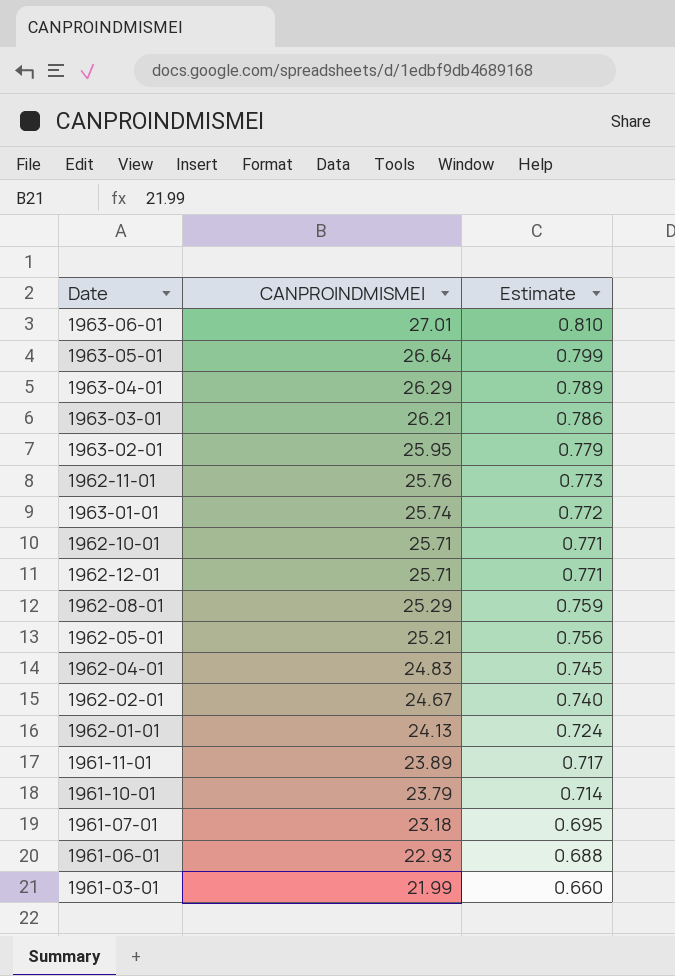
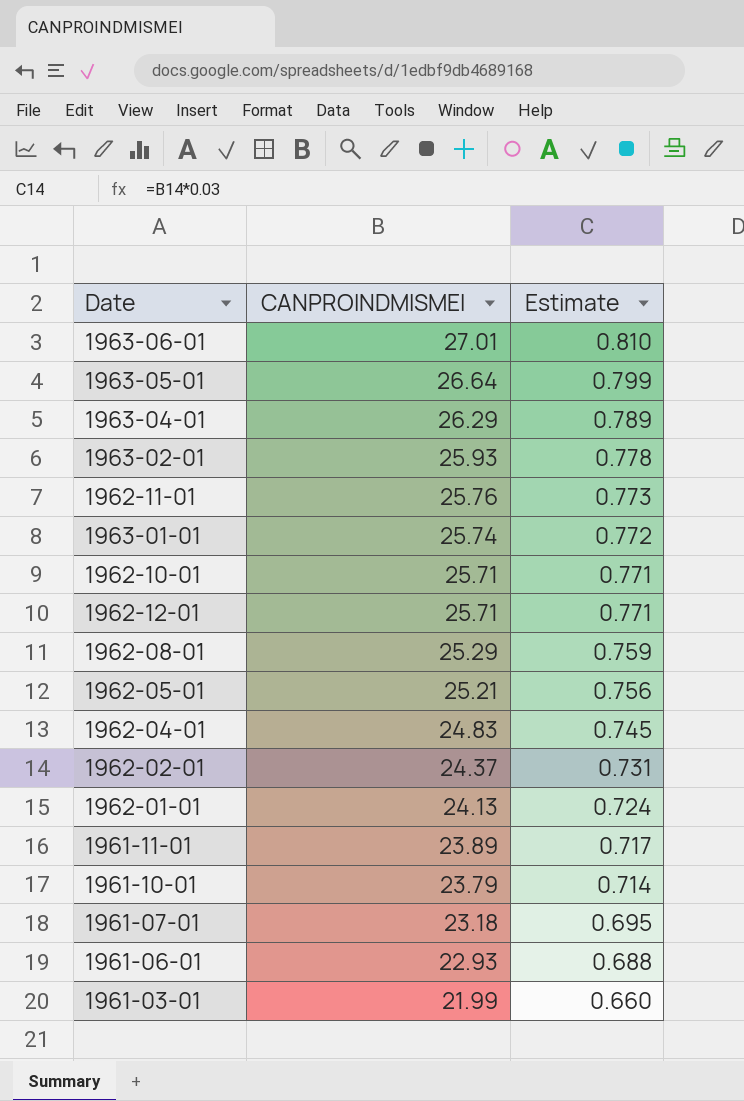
row 1963-03-01: 26.21 | 0.786 -> none
1963-02-01 | CANPROINDMISMEI: 25.95 -> 25.93
1963-02-01 | Estimate: 0.779 -> 0.778
1962-02-01 | CANPROINDMISMEI: 24.67 -> 24.37
1962-02-01 | Estimate: 0.740 -> 0.731

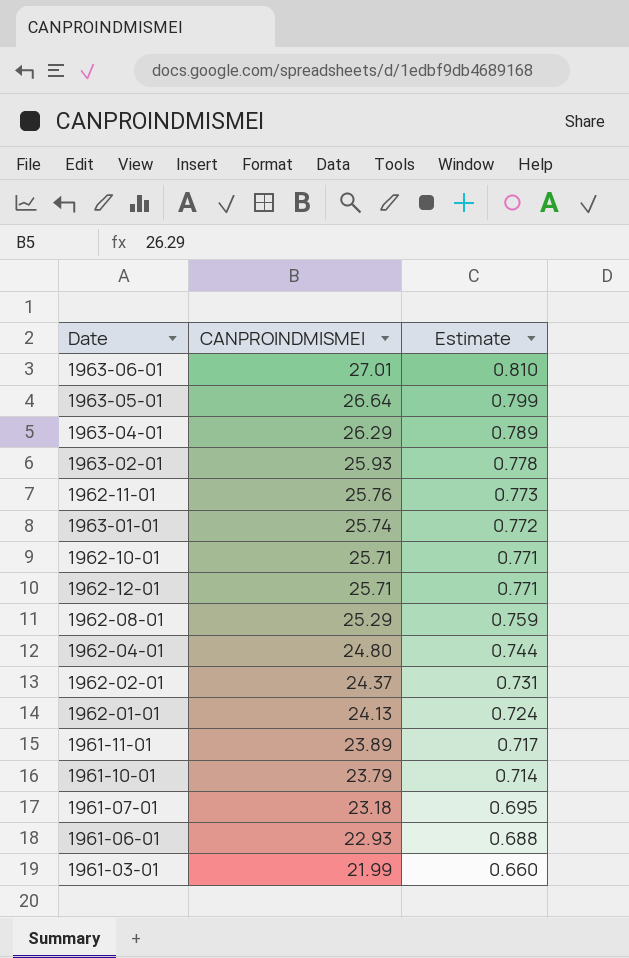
row 1962-05-01: 25.21 | 0.756 -> none
1962-04-01 | CANPROINDMISMEI: 24.83 -> 24.80
1962-04-01 | Estimate: 0.745 -> 0.744

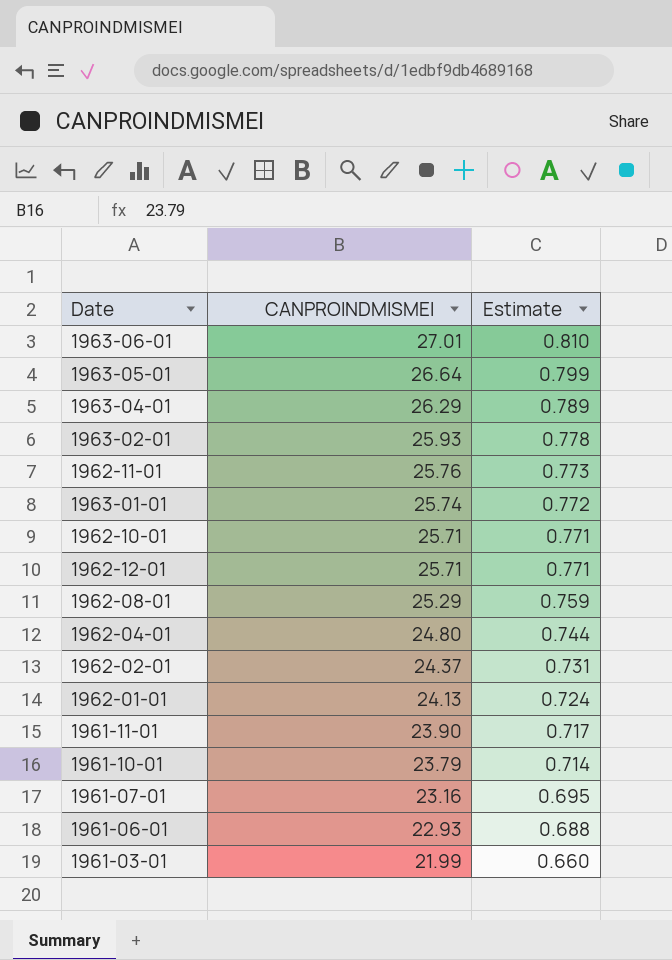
1961-11-01 | CANPROINDMISMEI: 23.89 -> 23.90
1961-07-01 | CANPROINDMISMEI: 23.18 -> 23.16

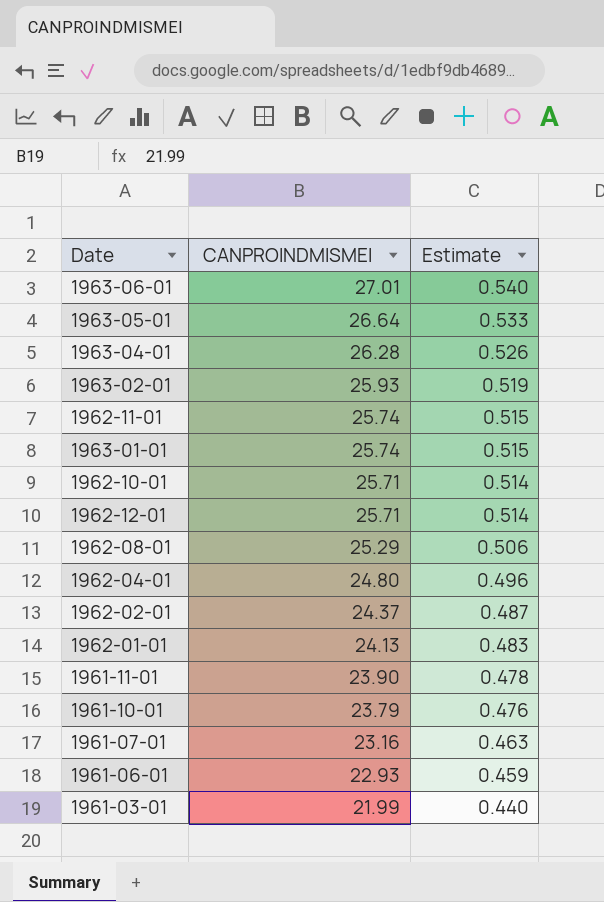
column Estimate | formula: [CANPROINDMISMEI] * 0.03 -> [CANPROINDMISMEI] * 0.02
1963-04-01 | CANPROINDMISMEI: 26.29 -> 26.28
1962-11-01 | CANPROINDMISMEI: 25.76 -> 25.74

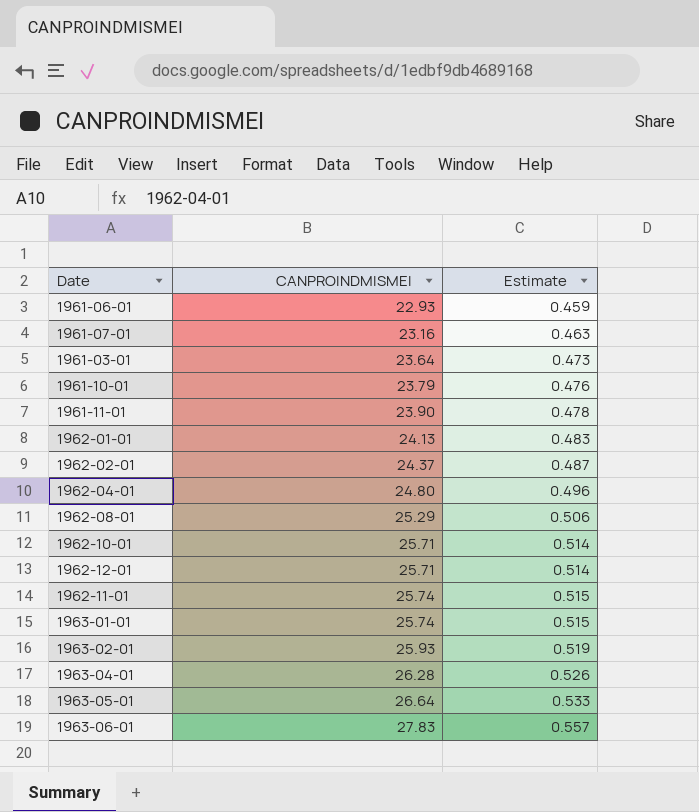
row order: CANPROINDMISMEI descending -> CANPROINDMISMEI ascending
1961-03-01 | CANPROINDMISMEI: 21.99 -> 23.64
1961-03-01 | Estimate: 0.440 -> 0.473
1963-06-01 | CANPROINDMISMEI: 27.01 -> 27.83
1963-06-01 | Estimate: 0.540 -> 0.557

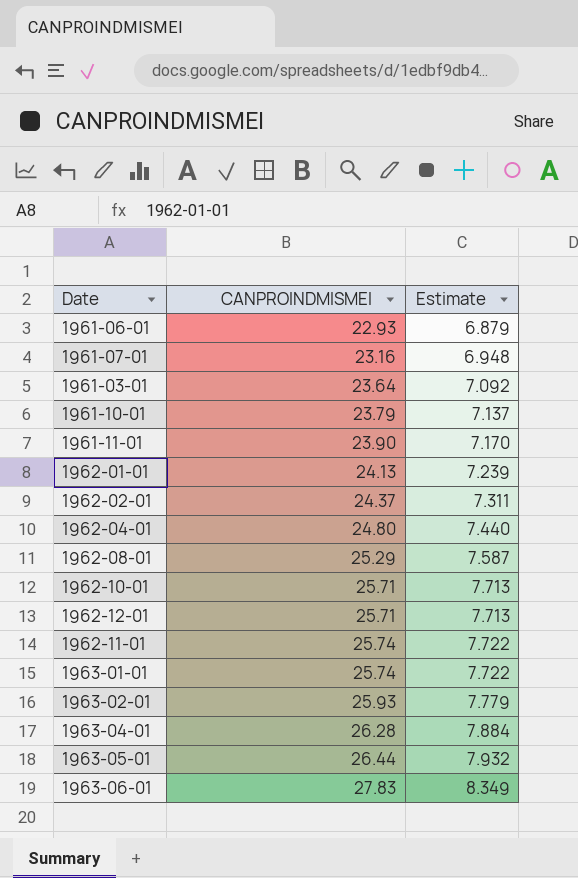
column Estimate | formula: [CANPROINDMISMEI] * 0.02 -> [CANPROINDMISMEI] * 0.3
1963-05-01 | CANPROINDMISMEI: 26.64 -> 26.44

